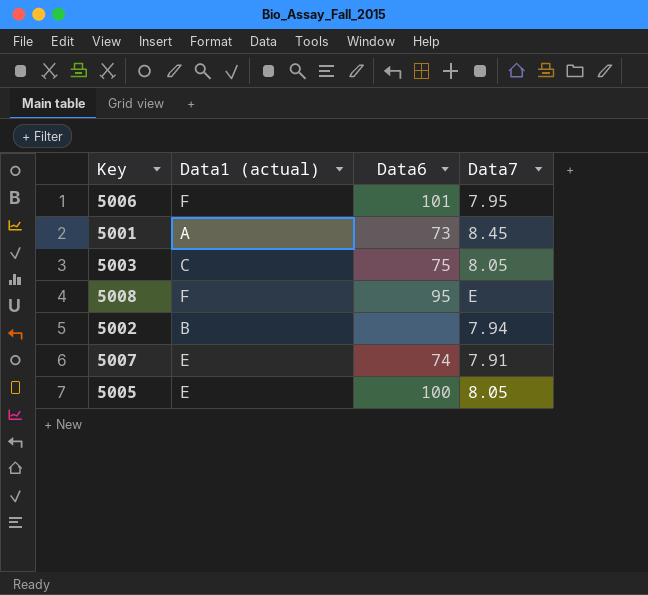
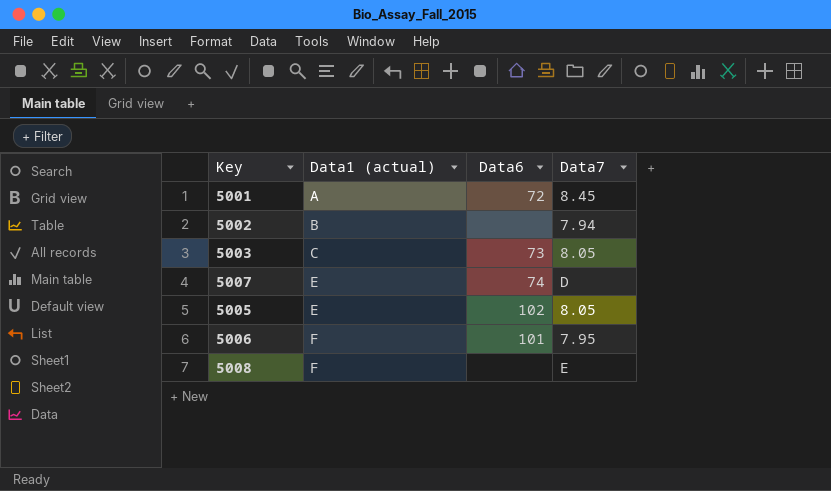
row order: none -> Data1 (actual) ascending
5001 | Data6: 73 -> 72
5003 | Data6: 75 -> 73
5007 | Data7: 7.91 -> D
5005 | Data6: 100 -> 102
5008 | Data6: 95 -> none

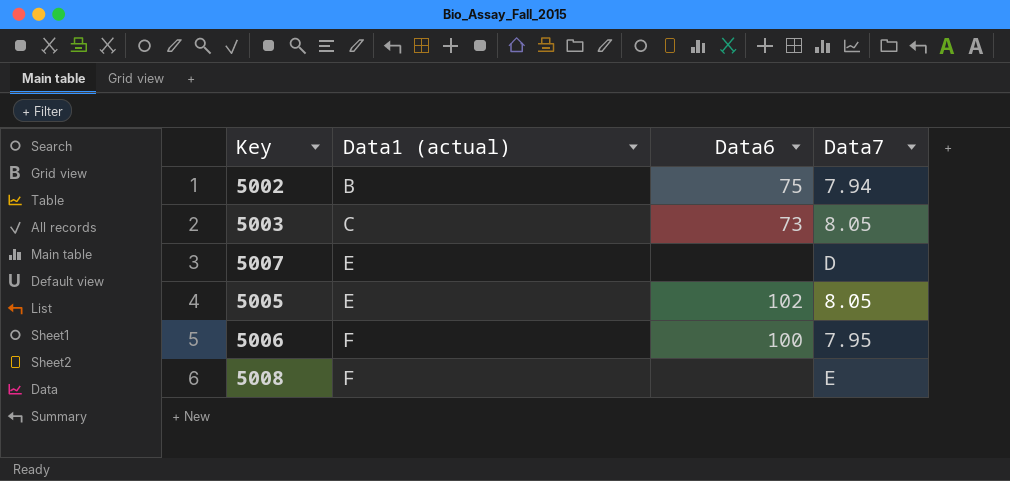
row 5001: A | 72 | 8.45 -> none
5002 | Data6: none -> 75
5007 | Data6: 74 -> none
5006 | Data6: 101 -> 100

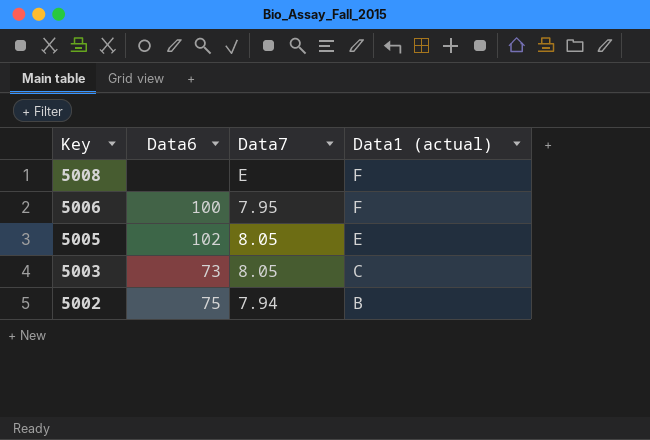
row order: Data1 (actual) ascending -> Key descending
column Data1 (actual) | position: 2 -> 4
row 5007: E | none | D -> none

